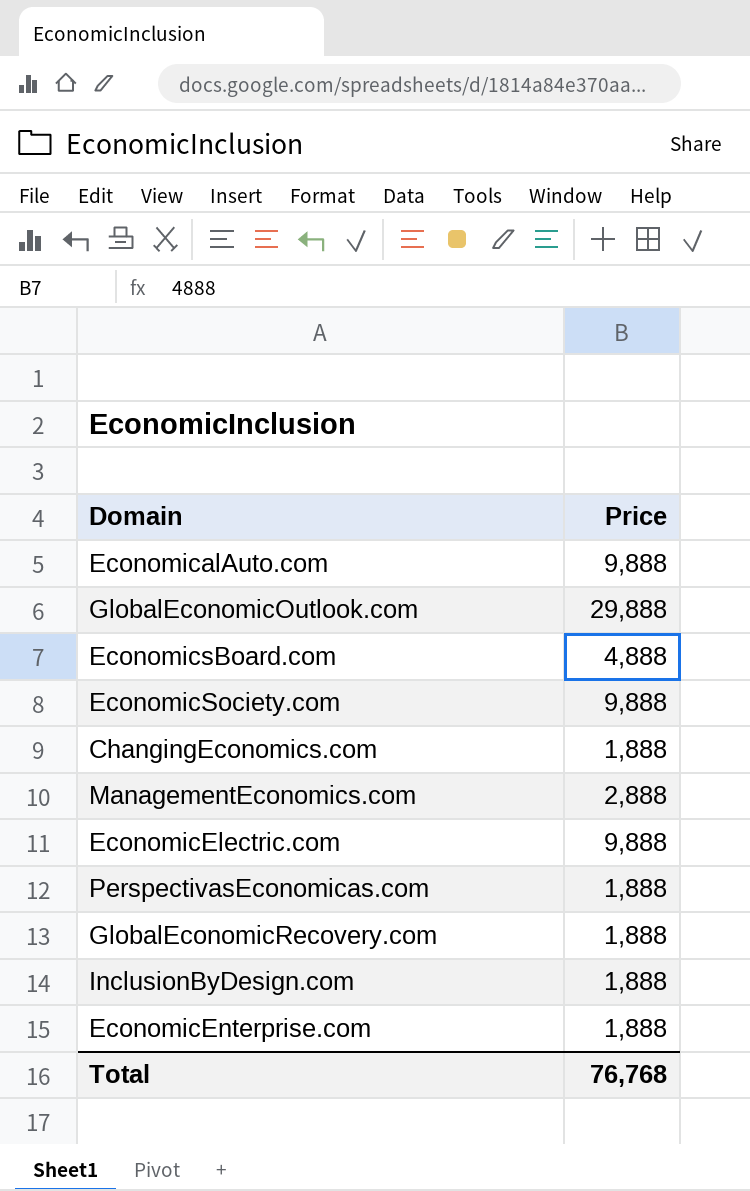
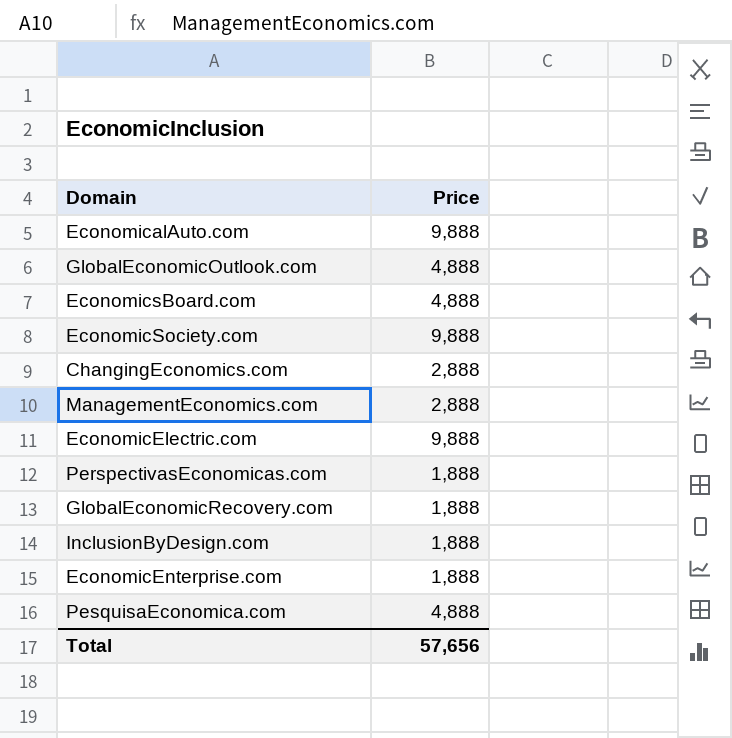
GlobalEconomicOutlook.com | Price: 29,888 -> 4,888
ChangingEconomics.com | Price: 1,888 -> 2,888
row PesquisaEconomica.com: none -> 4,888
Total | Price: 76,768 -> 57,656

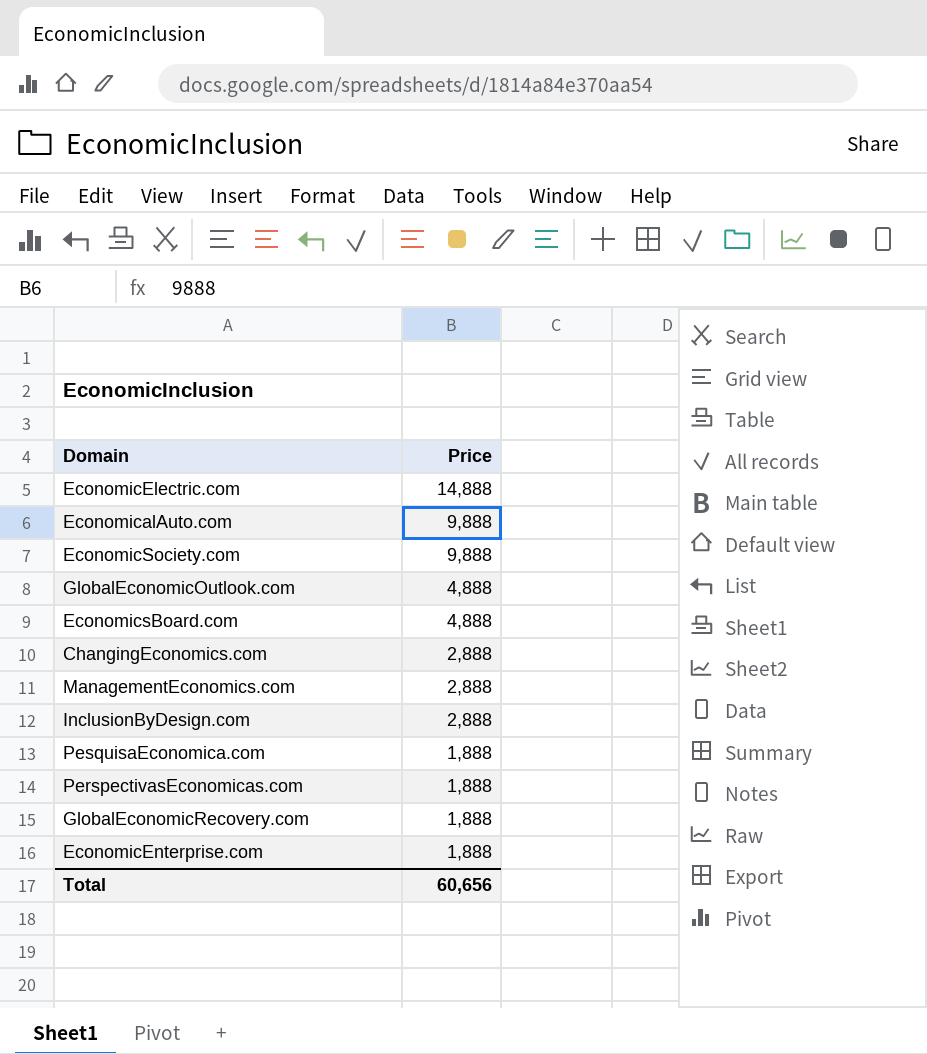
row order: none -> Price descending
EconomicElectric.com | Price: 9,888 -> 14,888
InclusionByDesign.com | Price: 1,888 -> 2,888
PesquisaEconomica.com | Price: 4,888 -> 1,888
Total | Price: 57,656 -> 60,656

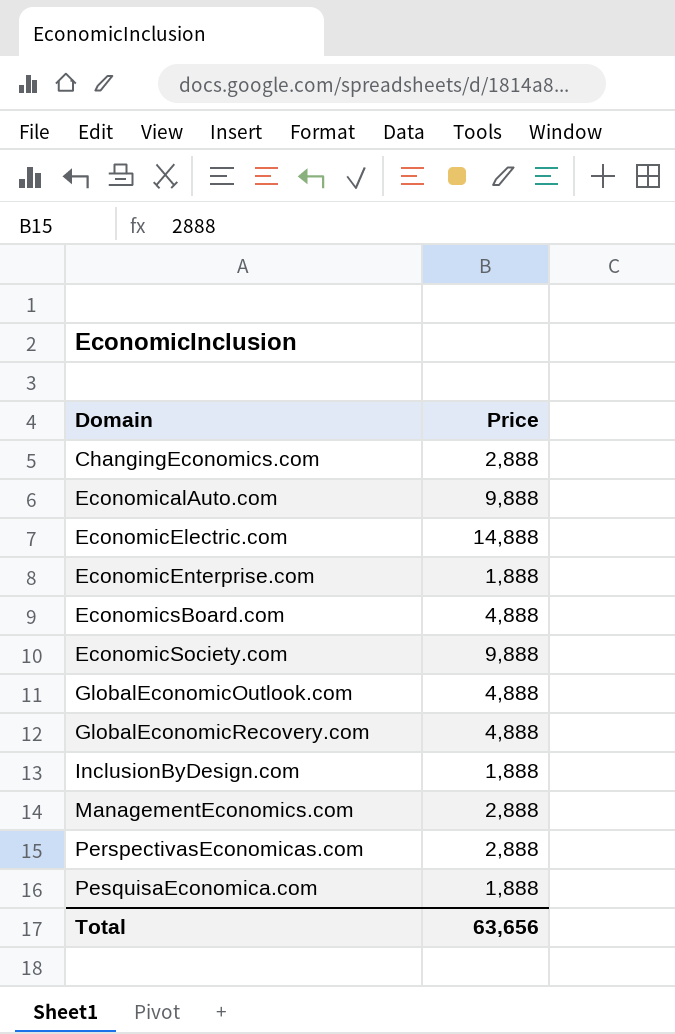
row order: Price descending -> Domain ascending
GlobalEconomicRecovery.com | Price: 1,888 -> 4,888
InclusionByDesign.com | Price: 2,888 -> 1,888
PerspectivasEconomicas.com | Price: 1,888 -> 2,888
Total | Price: 60,656 -> 63,656

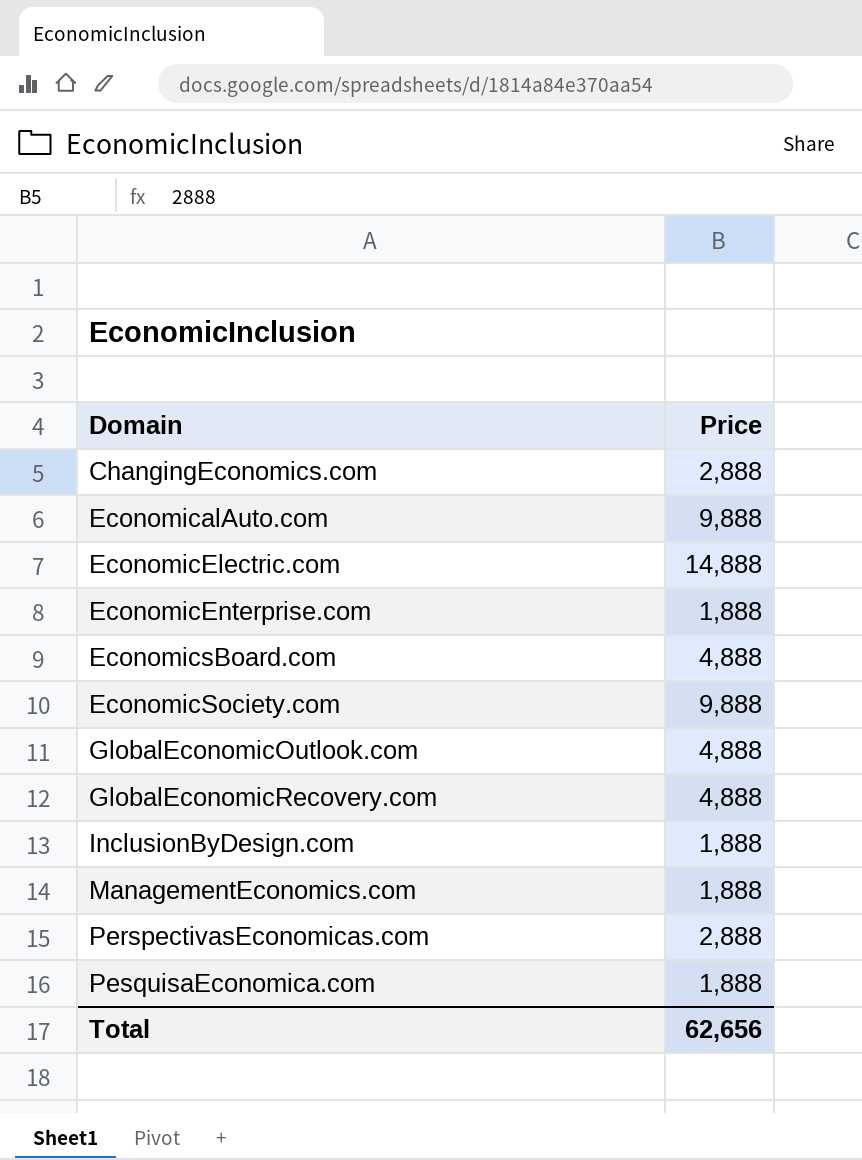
ManagementEconomics.com | Price: 2,888 -> 1,888
Total | Price: 63,656 -> 62,656

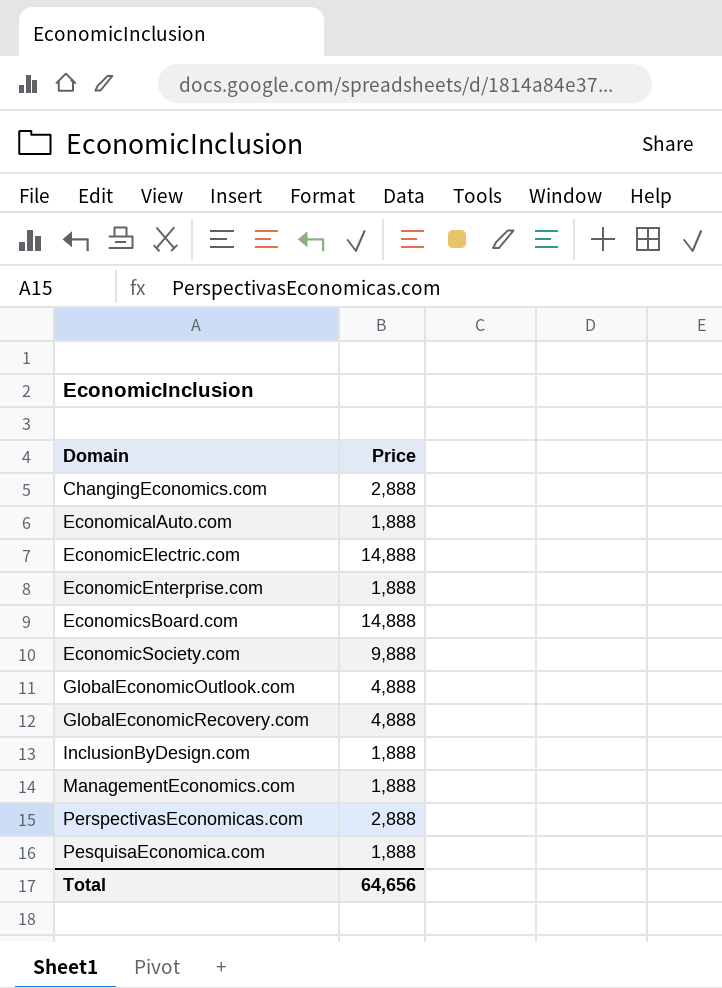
EconomicalAuto.com | Price: 9,888 -> 1,888
EconomicsBoard.com | Price: 4,888 -> 14,888
Total | Price: 62,656 -> 64,656

